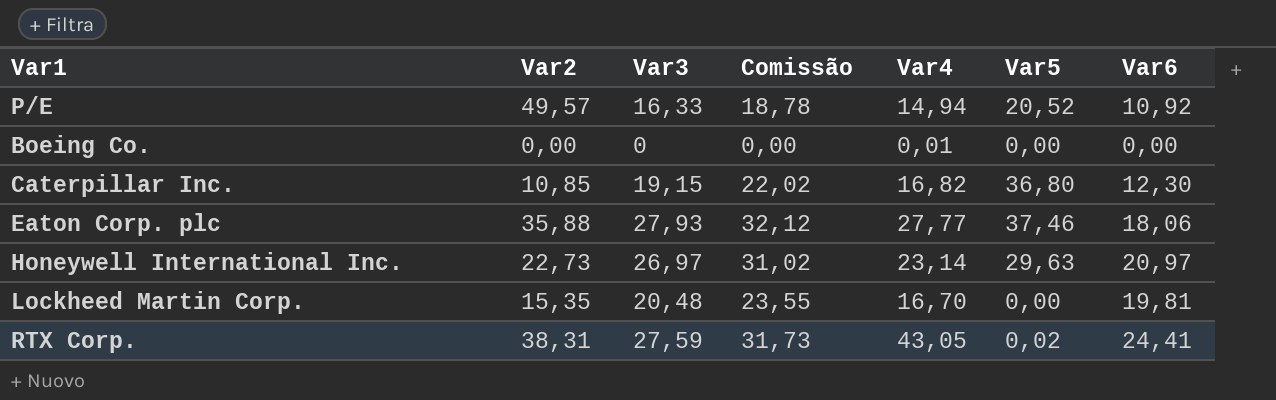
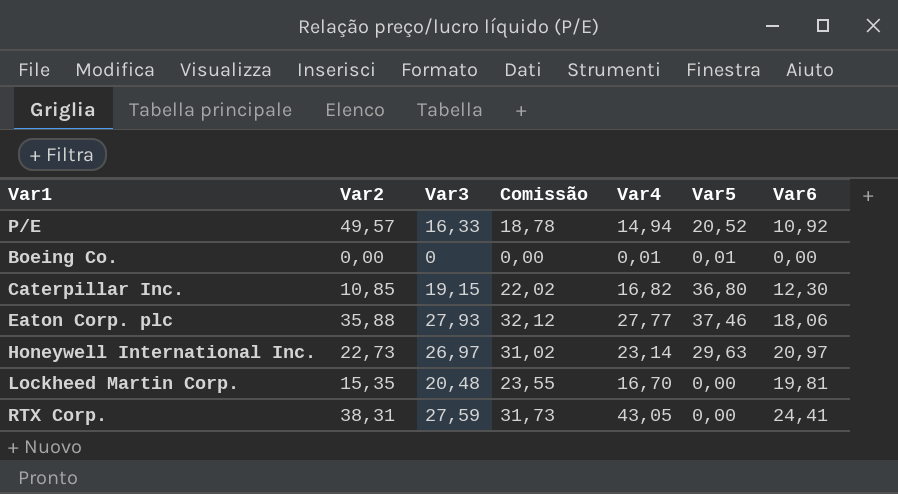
Boeing Co. | Var5: 0,00 -> 0,01
RTX Corp. | Var5: 0,02 -> 0,00

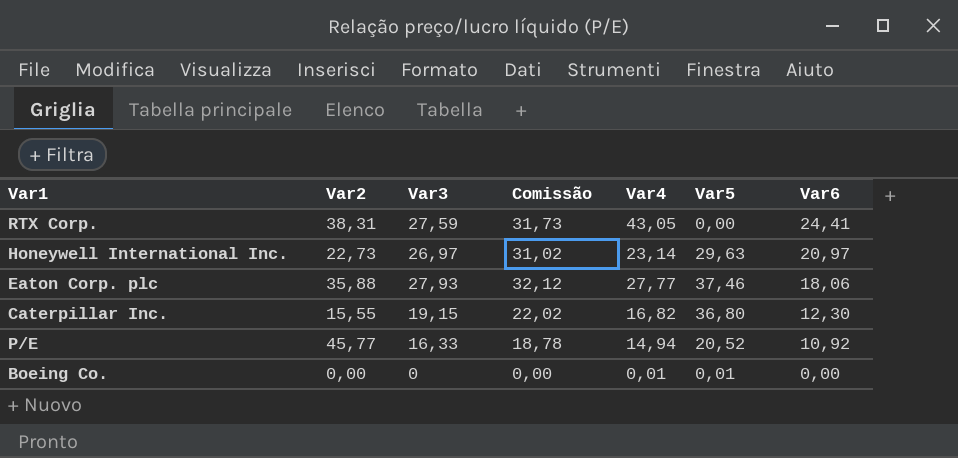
row order: none -> Var6 descending
row Lockheed Martin Corp.: 15,35 | 20,48 | 23,55 | 16,70 | 0,00 | 19,81 -> none
Caterpillar Inc. | Var2: 10,85 -> 15,55
P/E | Var2: 49,57 -> 45,77

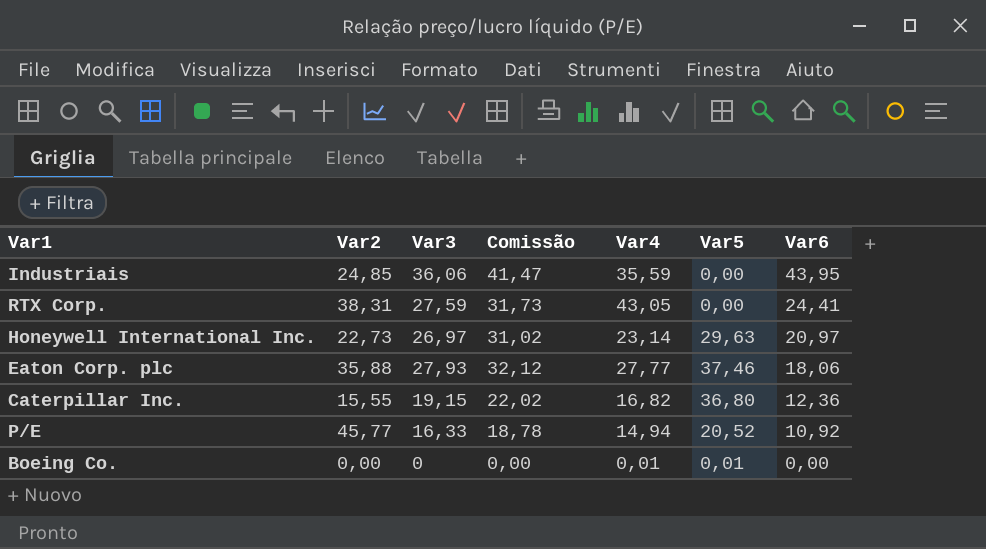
row Industriais: none -> 24,85 | 36,06 | 41,47 | 35,59 | 0,00 | 43,95
Caterpillar Inc. | Var6: 12,30 -> 12,36

